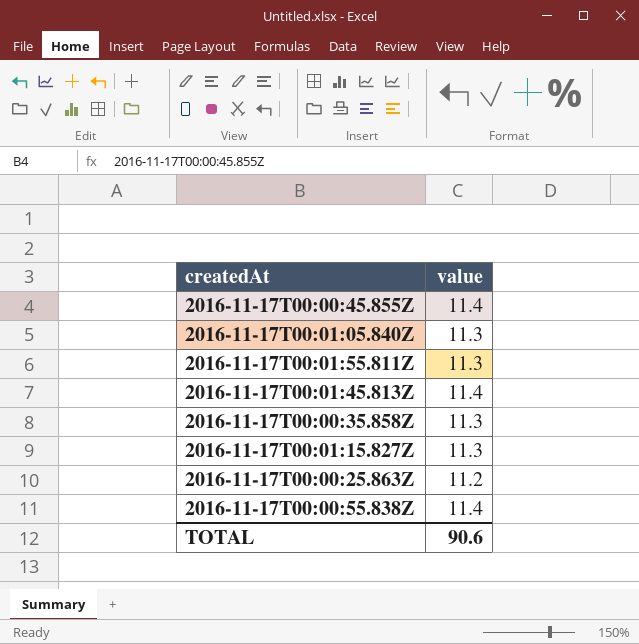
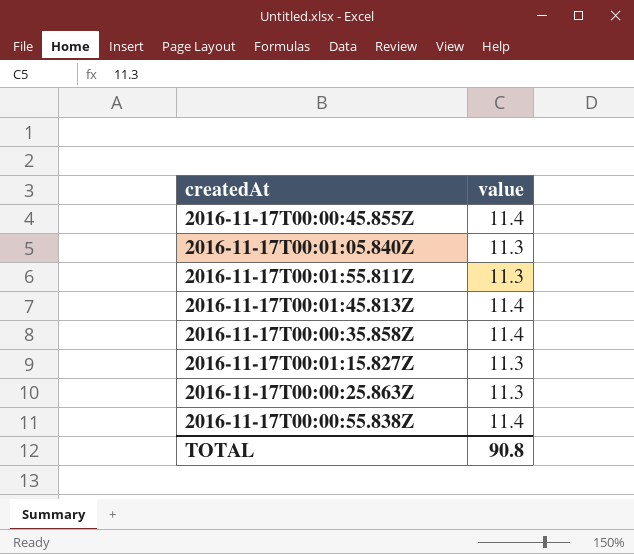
2016-11-17T00:00:35.858Z | value: 11.3 -> 11.4
2016-11-17T00:00:25.863Z | value: 11.2 -> 11.3
TOTAL | value: 90.6 -> 90.8

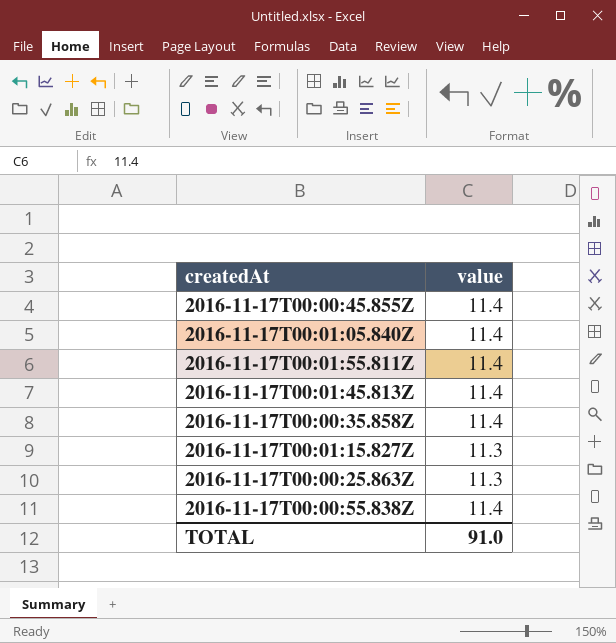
2016-11-17T00:01:05.840Z | value: 11.3 -> 11.4
2016-11-17T00:01:55.811Z | value: 11.3 -> 11.4
TOTAL | value: 90.8 -> 91.0

